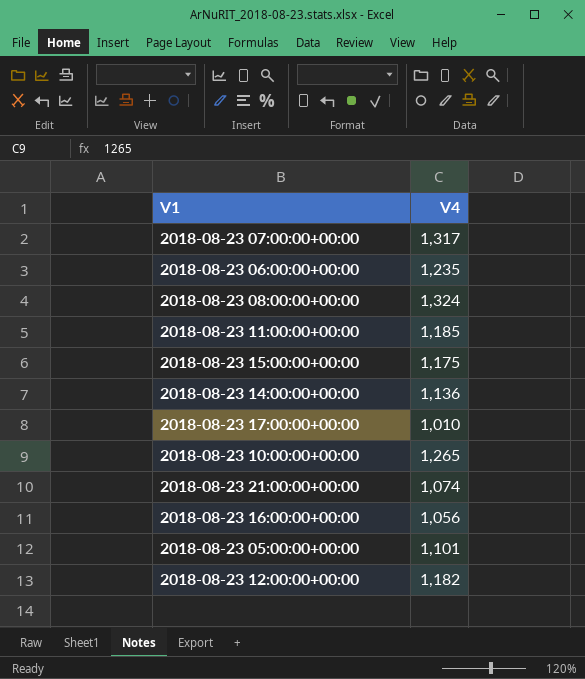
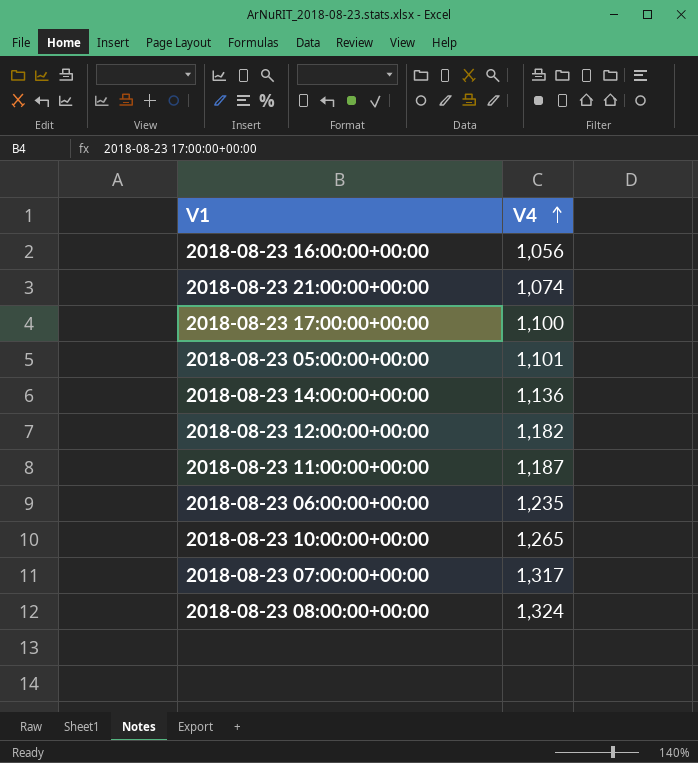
row order: none -> V4 ascending
row 2018-08-23 15:00:00+00:00: 1,175 -> none
2018-08-23 17:00:00+00:00 | V4: 1,010 -> 1,100
2018-08-23 11:00:00+00:00 | V4: 1,185 -> 1,187

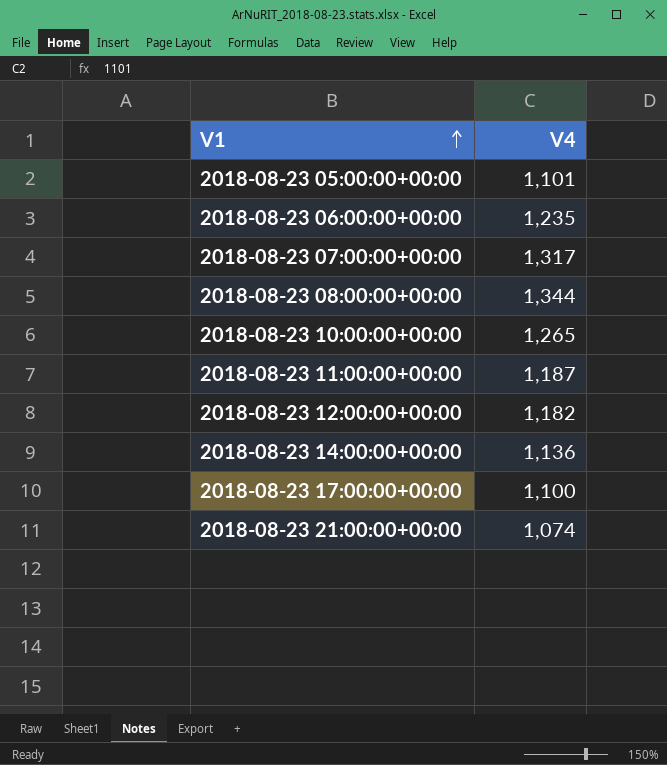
row order: V4 ascending -> V1 ascending
row 2018-08-23 16:00:00+00:00: 1,056 -> none
2018-08-23 08:00:00+00:00 | V4: 1,324 -> 1,344

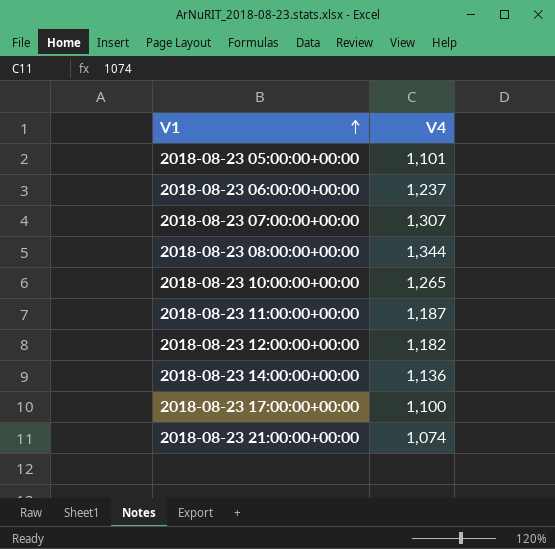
2018-08-23 06:00:00+00:00 | V4: 1,235 -> 1,237
2018-08-23 07:00:00+00:00 | V4: 1,317 -> 1,307

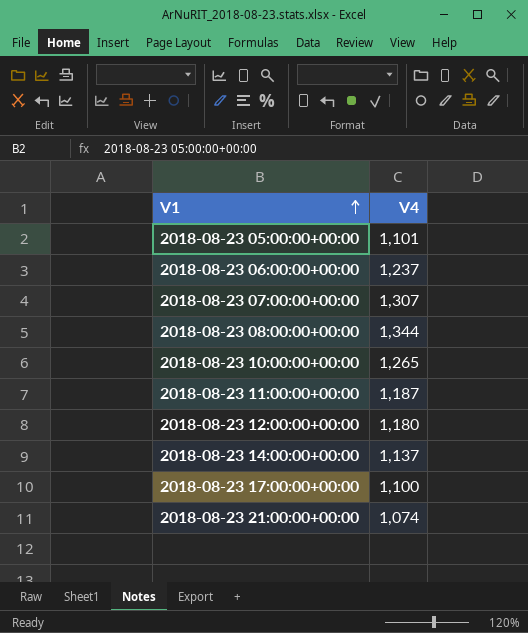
2018-08-23 12:00:00+00:00 | V4: 1,182 -> 1,180
2018-08-23 14:00:00+00:00 | V4: 1,136 -> 1,137

